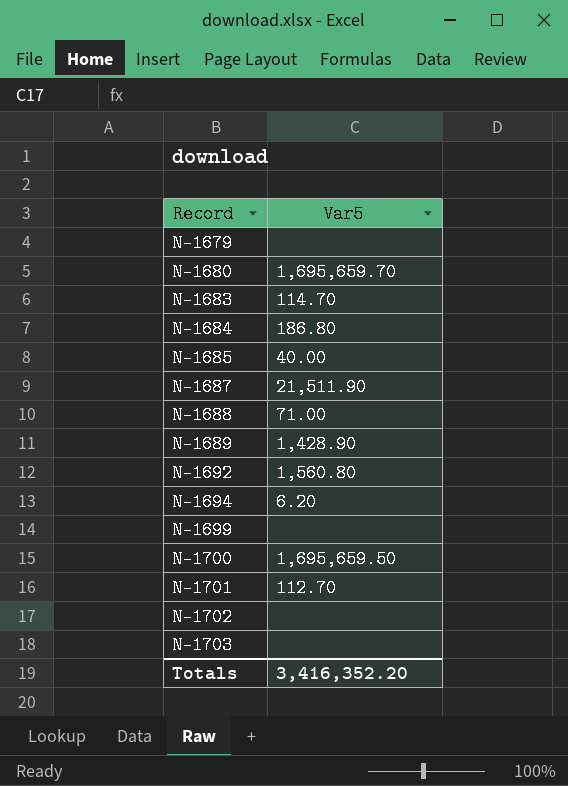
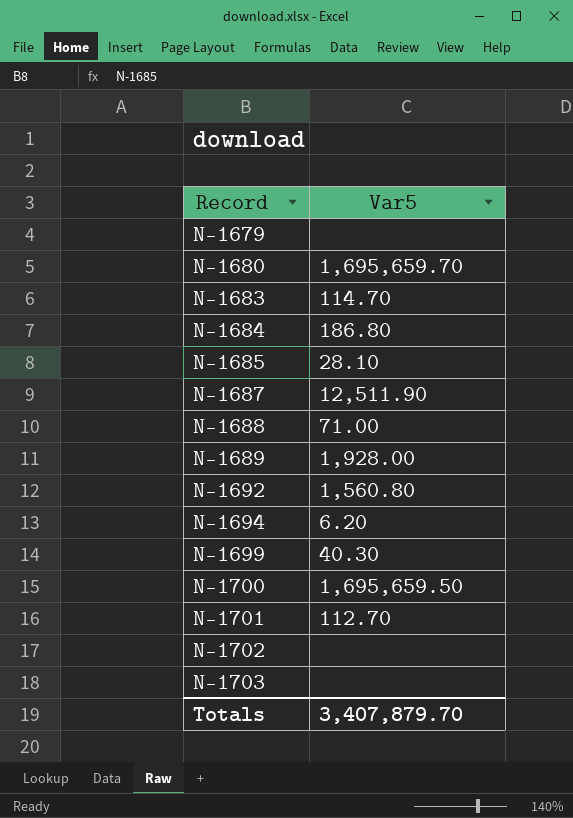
N-1685 | Var5: 40.00 -> 28.10
N-1687 | Var5: 21,511.90 -> 12,511.90
N-1689 | Var5: 1,428.90 -> 1,928.00
N-1699 | Var5: none -> 40.30
Totals | Var5: 3,416,352.20 -> 3,407,879.70

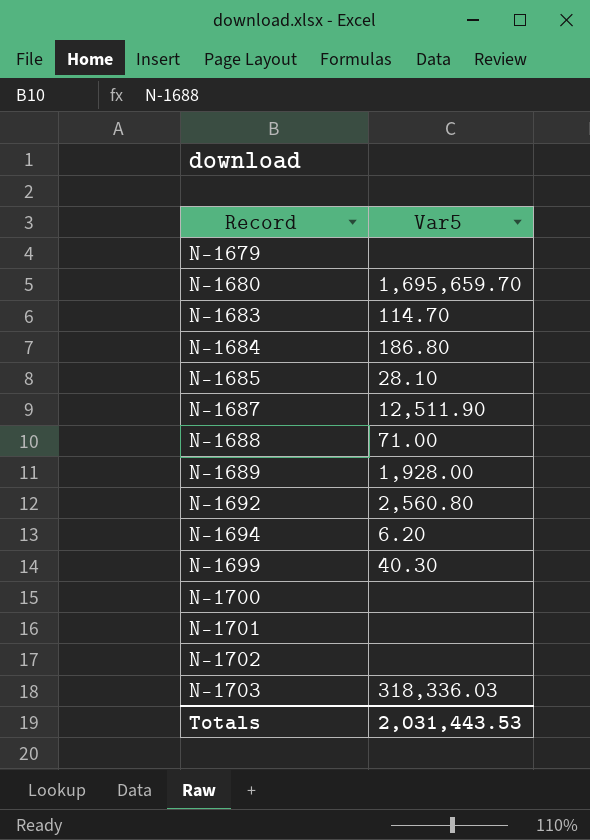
N-1692 | Var5: 1,560.80 -> 2,560.80
N-1700 | Var5: 1,695,659.50 -> none
N-1701 | Var5: 112.70 -> none
N-1703 | Var5: none -> 318,336.03
Totals | Var5: 3,407,879.70 -> 2,031,443.53

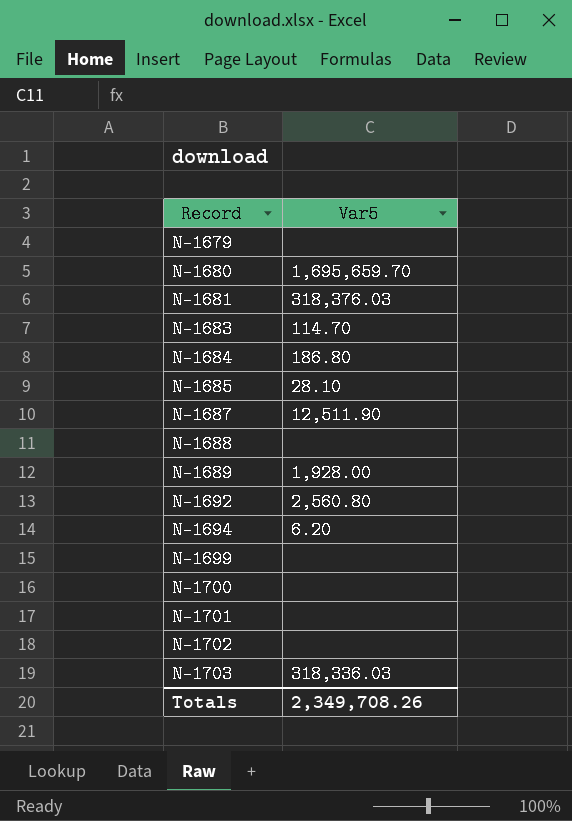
row N-1681: none -> 318,376.03
N-1688 | Var5: 71.00 -> none
N-1699 | Var5: 40.30 -> none
Totals | Var5: 2,031,443.53 -> 2,349,708.26

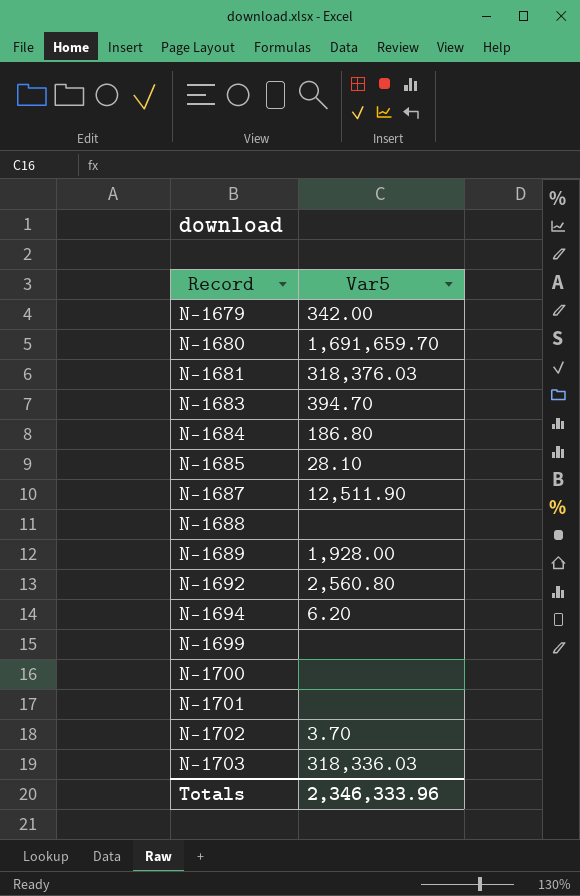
N-1679 | Var5: none -> 342.00
N-1680 | Var5: 1,695,659.70 -> 1,691,659.70
N-1683 | Var5: 114.70 -> 394.70
N-1702 | Var5: none -> 3.70
Totals | Var5: 2,349,708.26 -> 2,346,333.96

